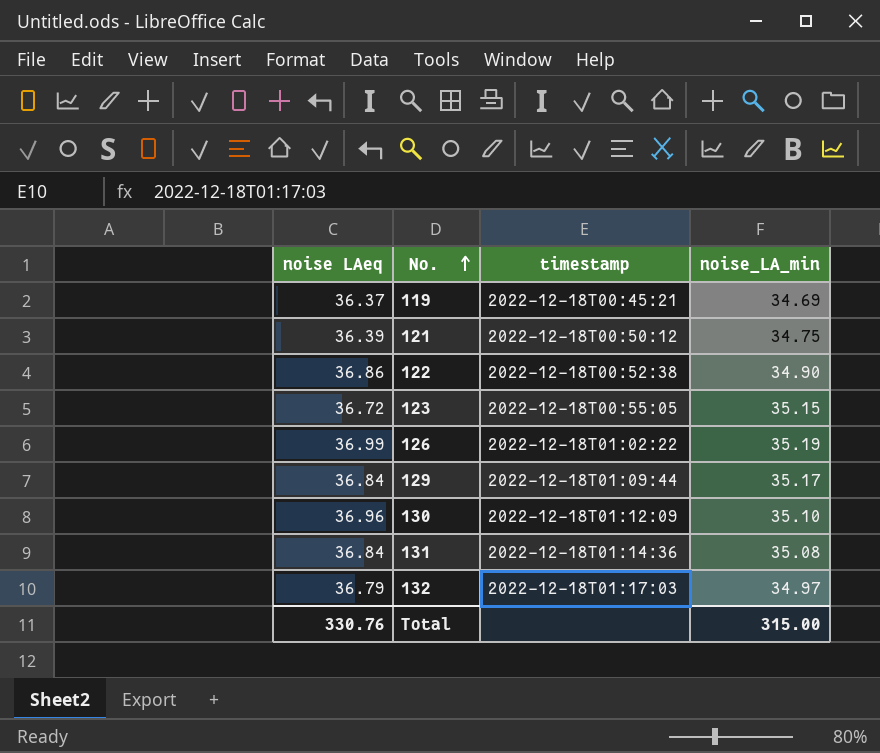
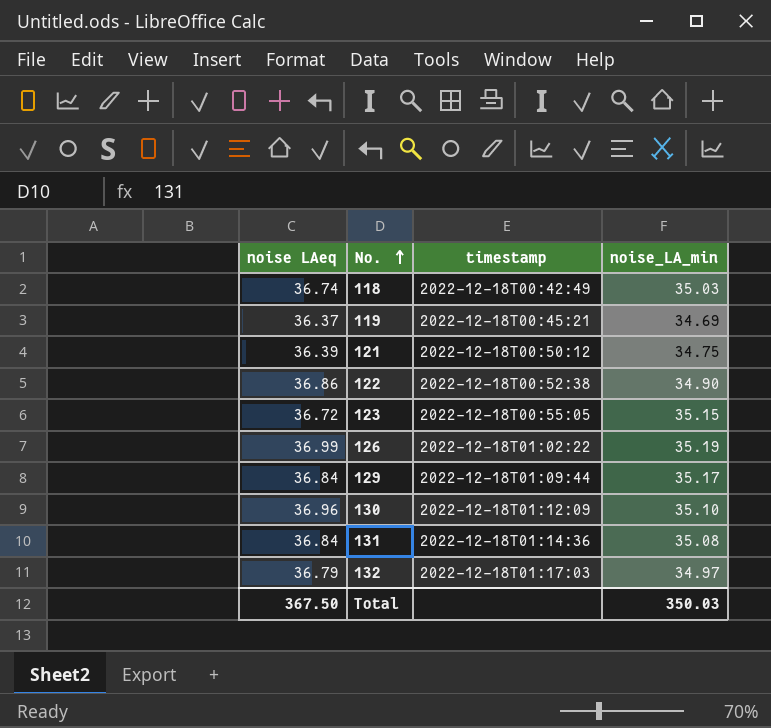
row 118: none -> 36.74 | 2022-12-18T00:42:49 | 35.03
Total | noise LAeq: 330.76 -> 367.50
Total | noise_LA_min: 315.00 -> 350.03

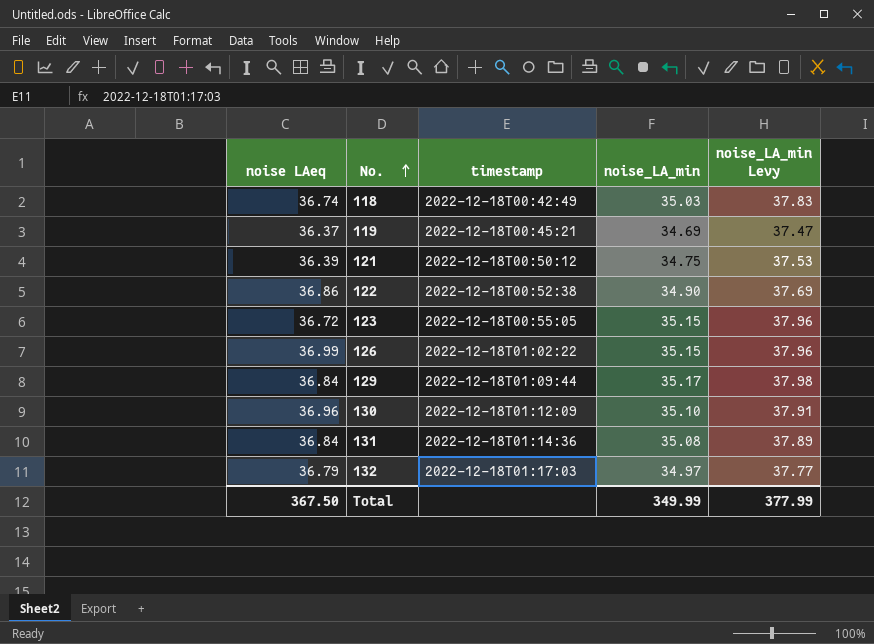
column noise_LA_min Levy | formula: none -> [noise_LA_min] * 1.08
126 | noise_LA_min: 35.19 -> 35.15
Total | noise_LA_min: 350.03 -> 349.99

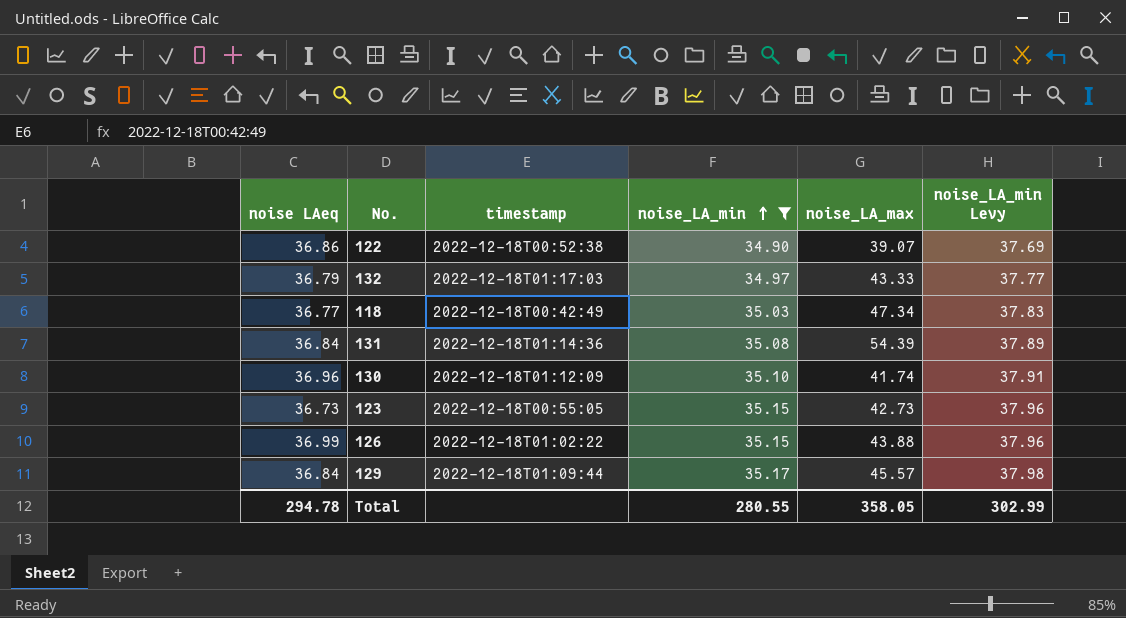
filter: none -> noise_LA_min >= 34.90
row order: No. ascending -> noise_LA_min ascending
column noise_LA_max | position: none -> 5
118 | noise LAeq: 36.74 -> 36.77
123 | noise LAeq: 36.72 -> 36.73
Total | noise LAeq: 367.50 -> 294.78
Total | noise_LA_min: 349.99 -> 280.55
Total | noise_LA_min Levy: 377.99 -> 302.99

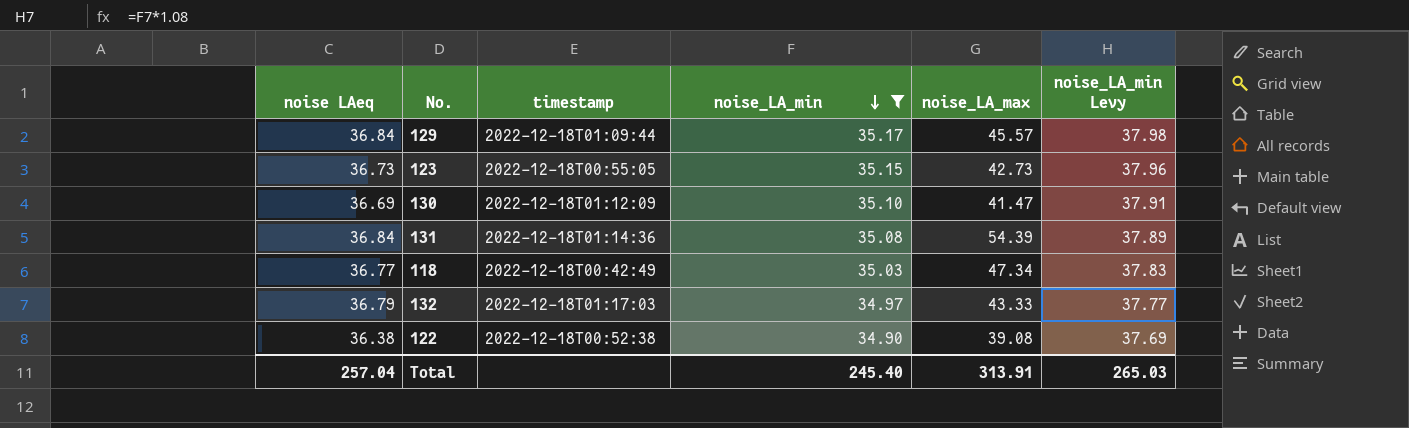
row order: noise_LA_min ascending -> noise_LA_min descending
row 126: 36.99 | 2022-12-18T01:02:22 | 35.15 | 43.88 | 37.96 -> none
130 | noise LAeq: 36.96 -> 36.69
130 | noise_LA_max: 41.74 -> 41.47
122 | noise LAeq: 36.86 -> 36.38
122 | noise_LA_max: 39.07 -> 39.08
Total | noise LAeq: 294.78 -> 257.04
Total | noise_LA_min: 280.55 -> 245.40
Total | noise_LA_max: 358.05 -> 313.91
Total | noise_LA_min Levy: 302.99 -> 265.03

